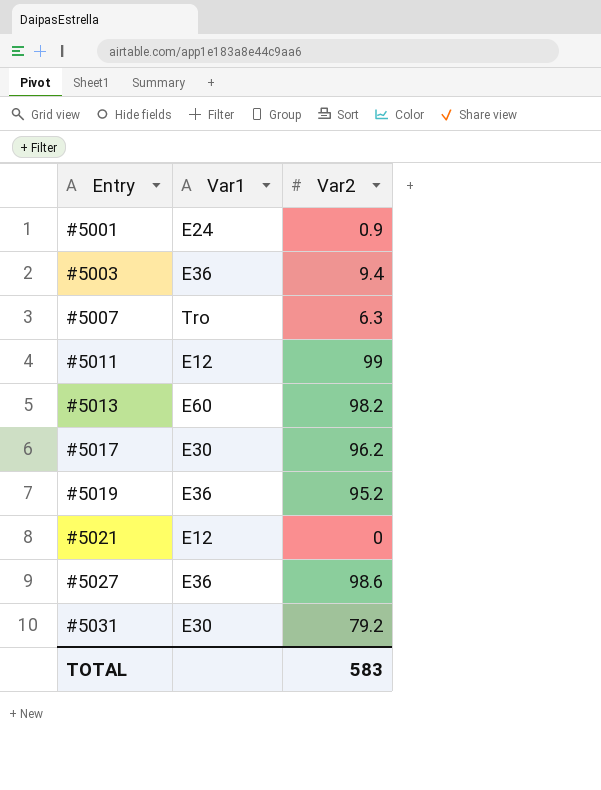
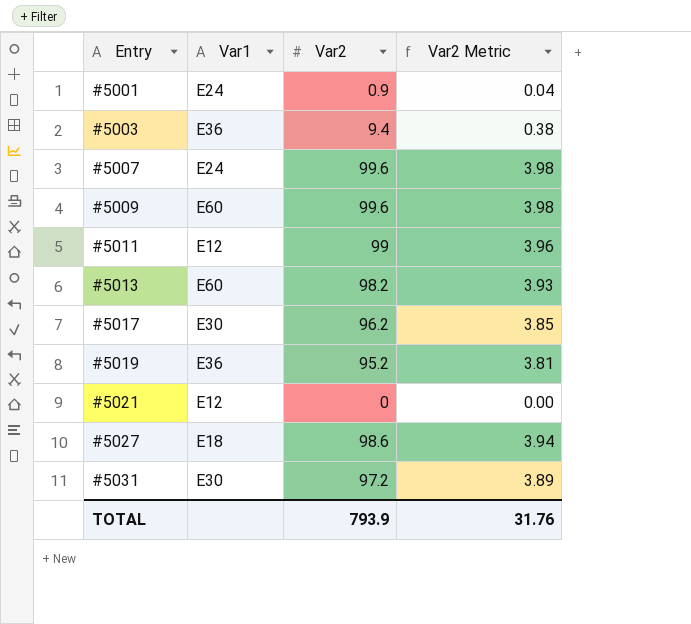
column Var2 Metric | formula: none -> [Var2] * 0.04
#5007 | Var1: Tro -> E24
#5007 | Var2: 6.3 -> 99.6
row #5009: none -> E60 | 99.6 | 3.98
#5027 | Var1: E36 -> E18
#5031 | Var2: 79.2 -> 97.2
TOTAL | Var2: 583 -> 793.9

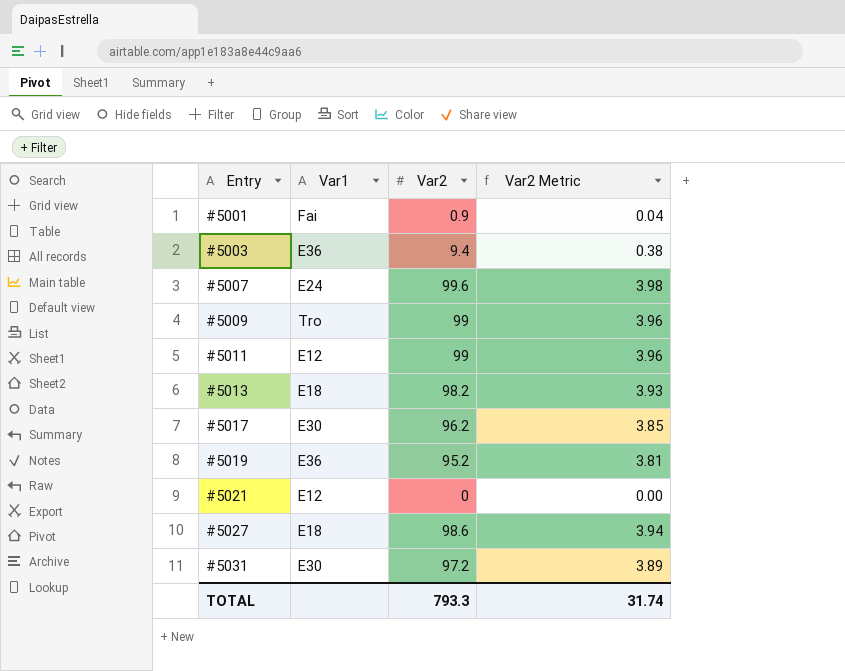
#5001 | Var1: E24 -> Fai
#5009 | Var1: E60 -> Tro
#5009 | Var2: 99.6 -> 99
#5009 | Var2 Metric: 3.98 -> 3.96
#5013 | Var1: E60 -> E18
TOTAL | Var2: 793.9 -> 793.3
TOTAL | Var2 Metric: 31.76 -> 31.74

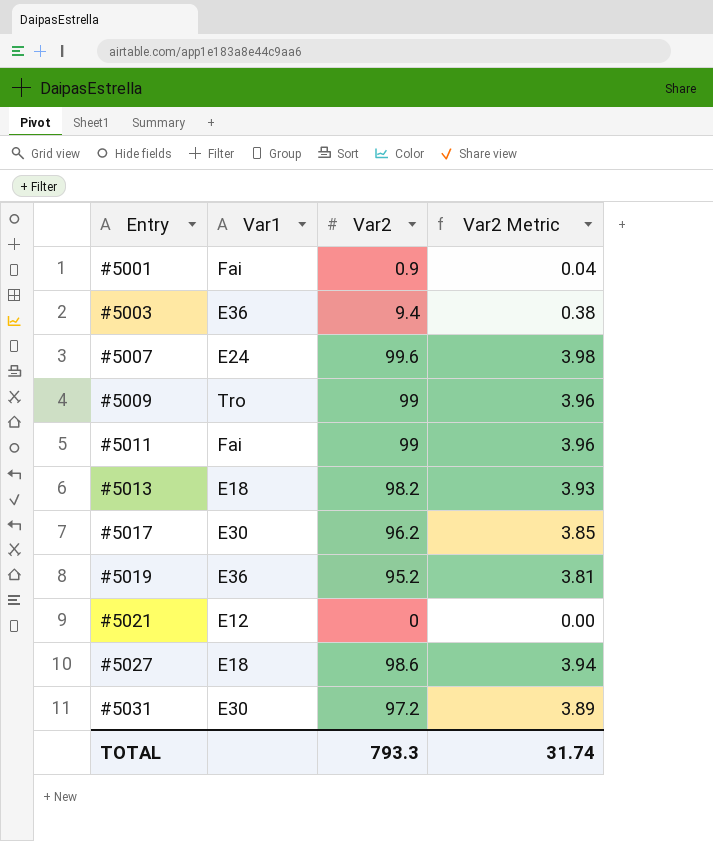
#5011 | Var1: E12 -> Fai

